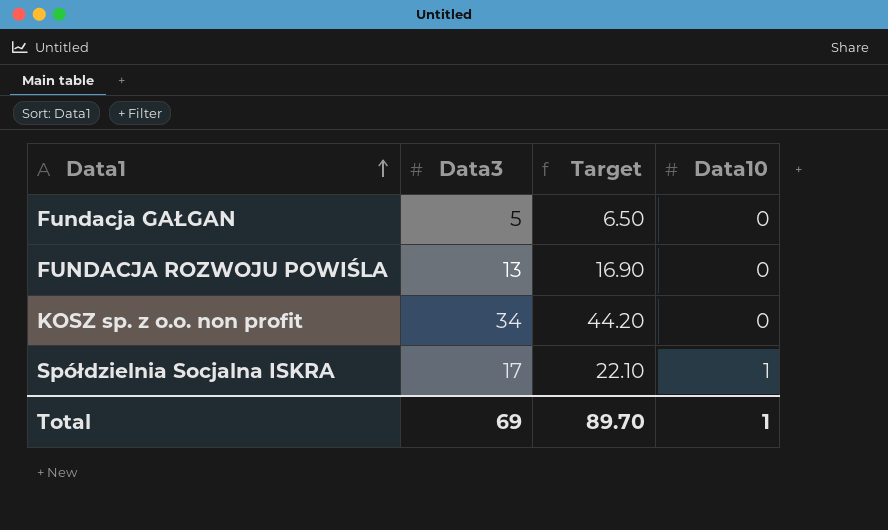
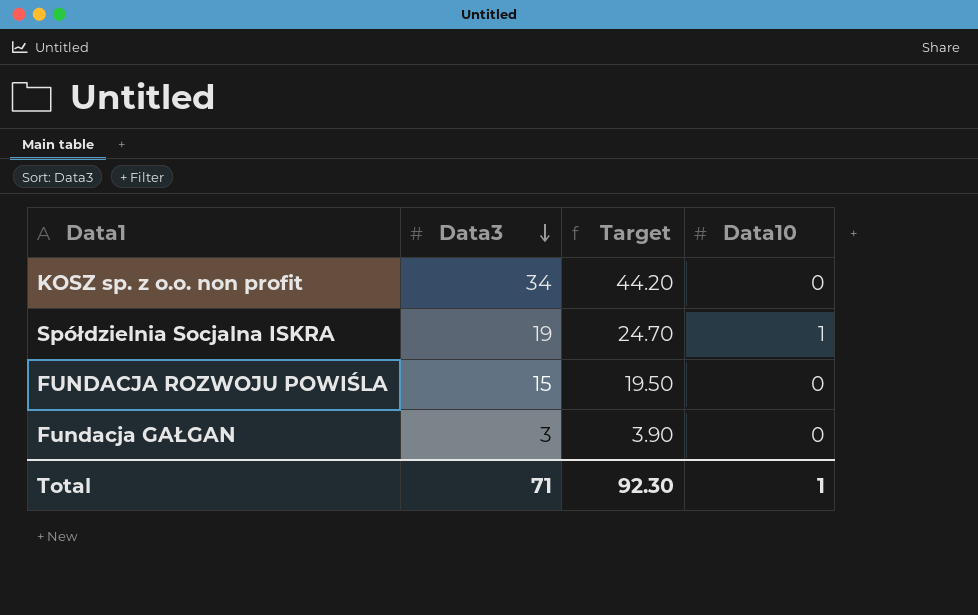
row order: Data1 ascending -> Data3 descending
Spółdzielnia Socjalna ISKRA | Data3: 17 -> 19
Spółdzielnia Socjalna ISKRA | Target: 22.10 -> 24.70
FUNDACJA ROZWOJU POWIŚLA | Data3: 13 -> 15
FUNDACJA ROZWOJU POWIŚLA | Target: 16.90 -> 19.50
Fundacja GAŁGAN | Data3: 5 -> 3
Fundacja GAŁGAN | Target: 6.50 -> 3.90
Total | Data3: 69 -> 71
Total | Target: 89.70 -> 92.30

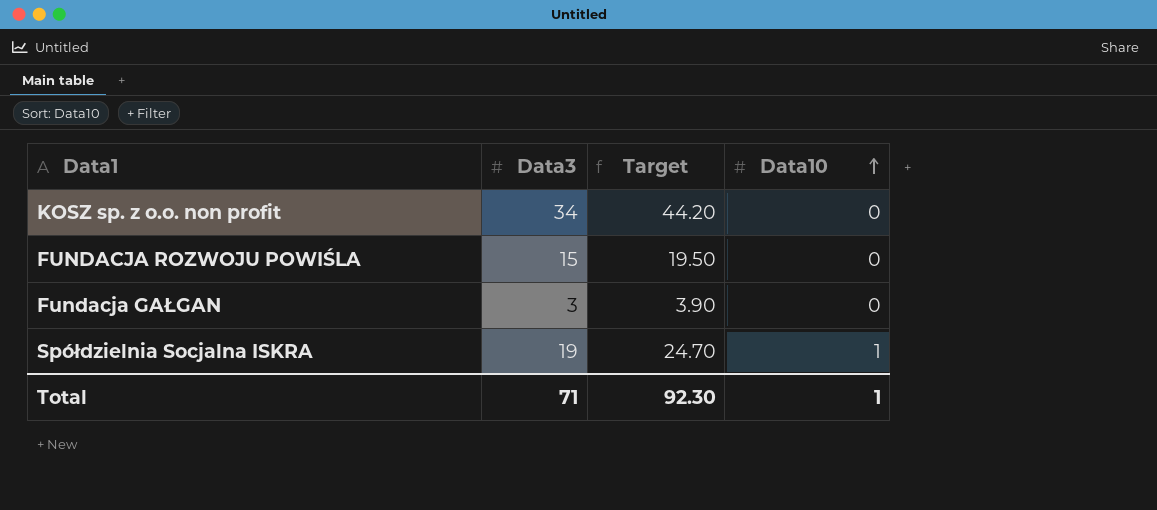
row order: Data3 descending -> Data10 ascending

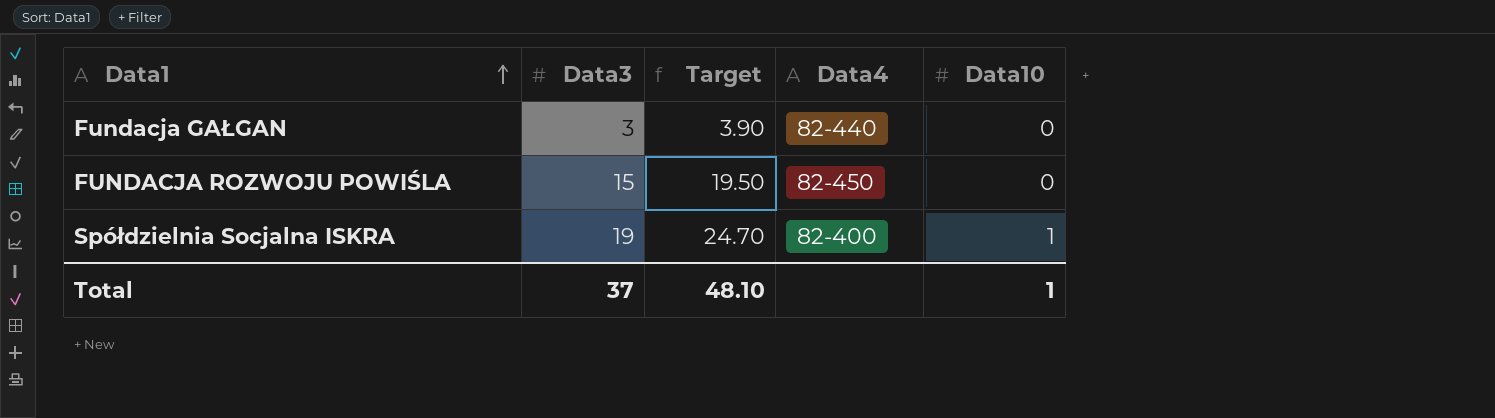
row order: Data10 ascending -> Data1 ascending
column Data4 | position: none -> 4
row KOSZ sp. z o.o. non profit: 34 | 44.20 | 0 -> none
Total | Data3: 71 -> 37
Total | Target: 92.30 -> 48.10

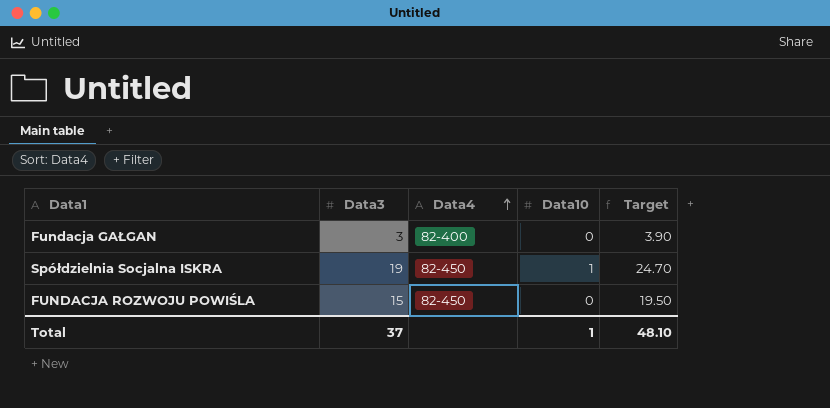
row order: Data1 ascending -> Data4 ascending
column Target | position: 3 -> 5
Fundacja GAŁGAN | Data4: 82-440 -> 82-400
Spółdzielnia Socjalna ISKRA | Data4: 82-400 -> 82-450

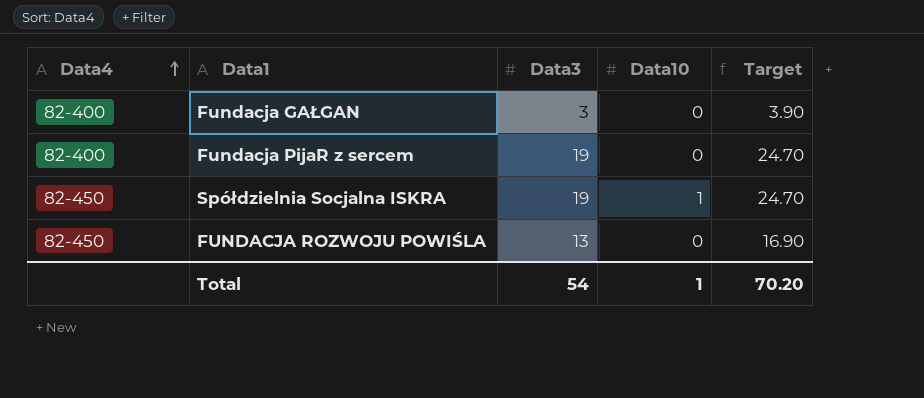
column Data4 | position: 3 -> 1
row Fundacja PijaR z sercem: none -> 82-400 | 19 | 0 | 24.70
FUNDACJA ROZWOJU POWIŚLA | Data3: 15 -> 13
FUNDACJA ROZWOJU POWIŚLA | Target: 19.50 -> 16.90
Total | Data3: 37 -> 54
Total | Target: 48.10 -> 70.20

